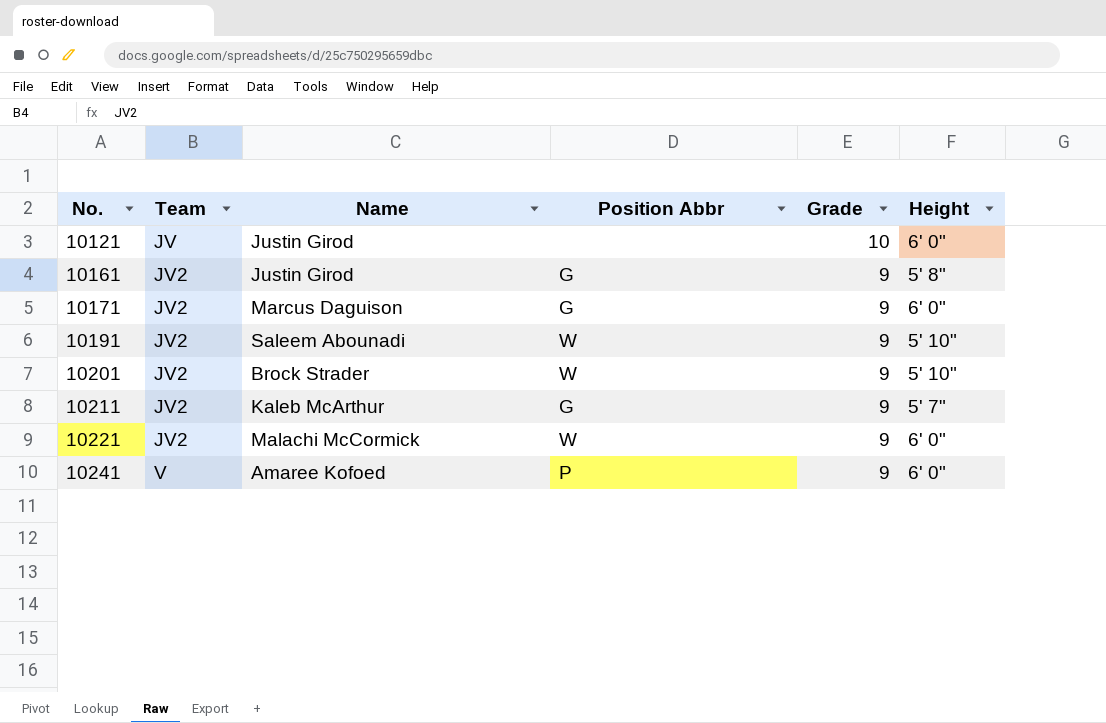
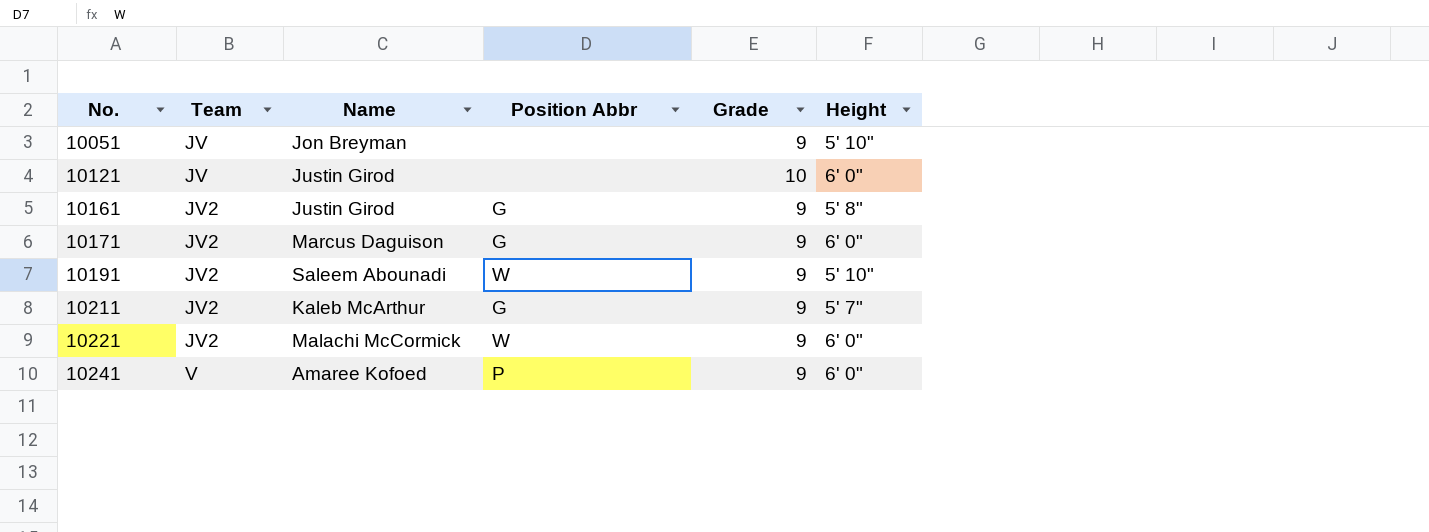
row 10201: JV2 | Brock Strader | W | 9 | 5' 10" -> none
row 10051: none -> JV | Jon Breyman | none | 9 | 5' 10"

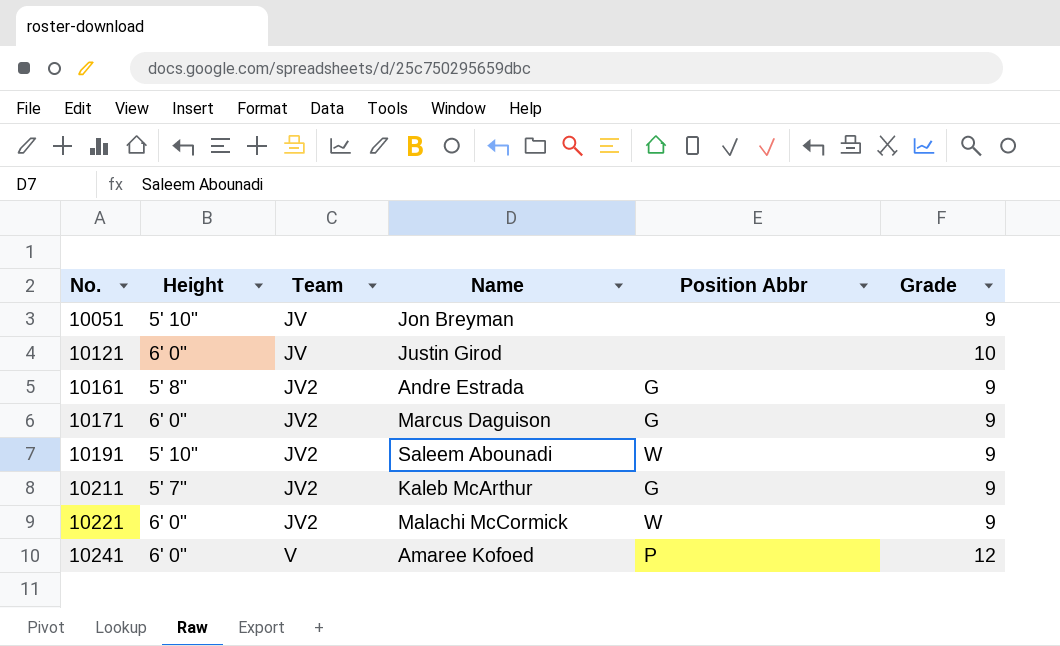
column Height | position: 6 -> 2
10161 | Name: Justin Girod -> Andre Estrada
10241 | Grade: 9 -> 12

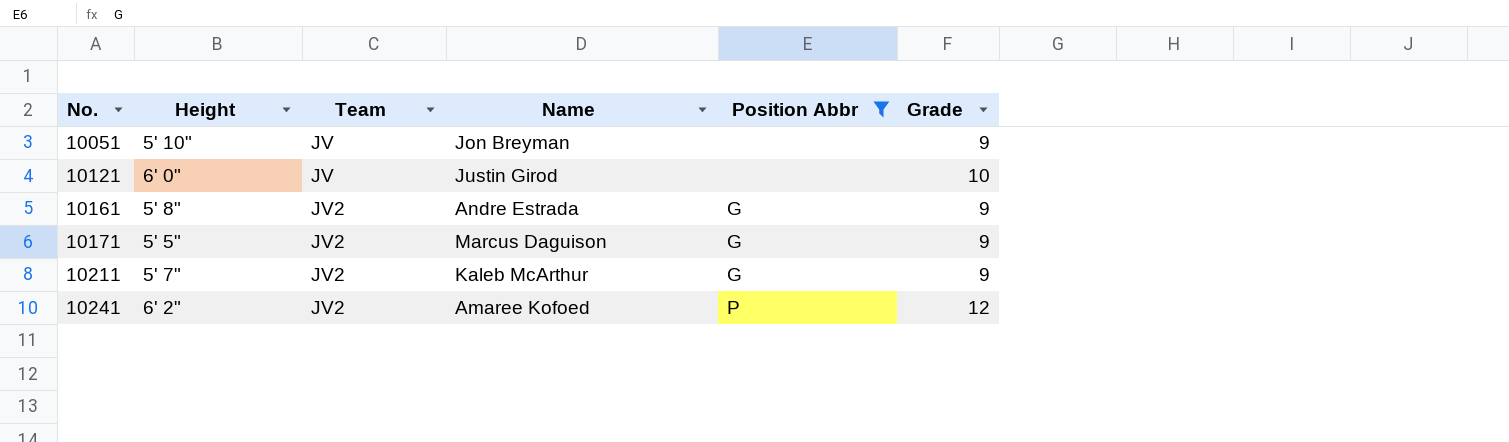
filter: none -> Position Abbr != W
10171 | Height: 6' 0" -> 5' 5"
10241 | Height: 6' 0" -> 6' 2"
10241 | Team: V -> JV2

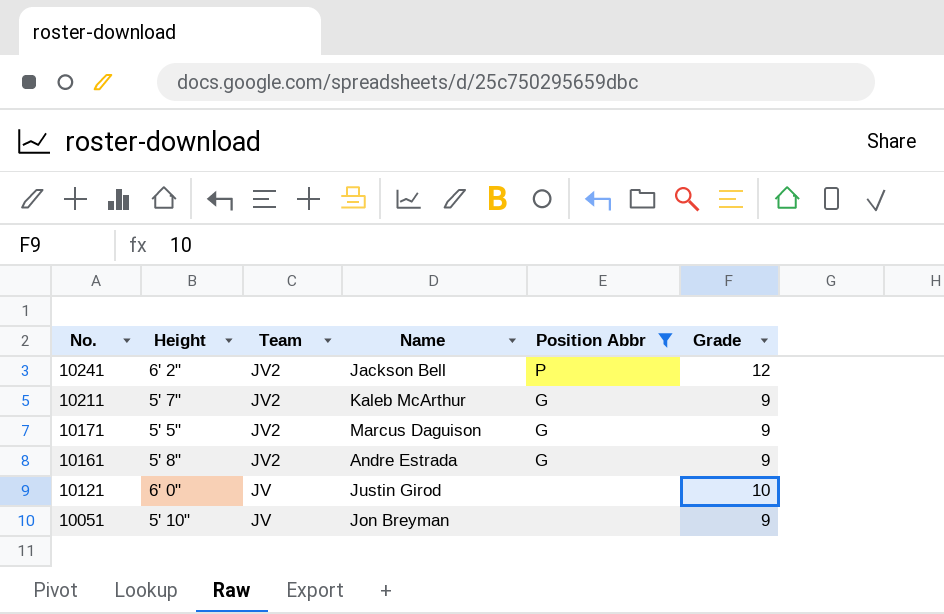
row order: No. ascending -> No. descending
10241 | Name: Amaree Kofoed -> Jackson Bell

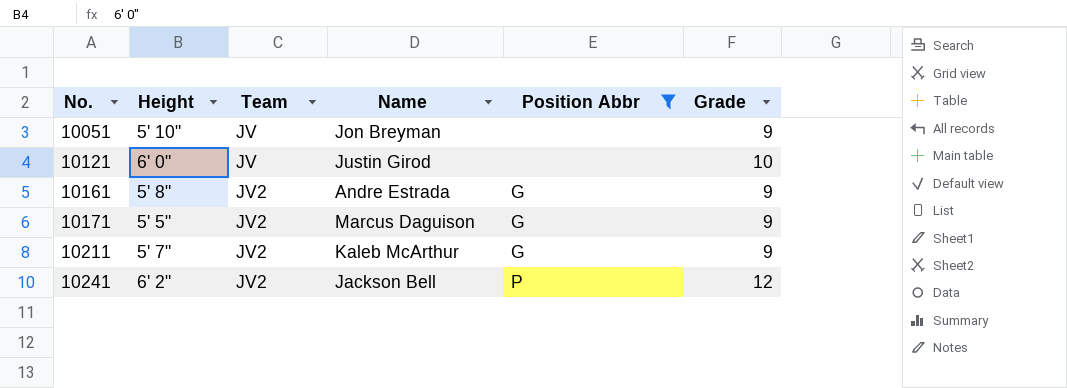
row order: No. descending -> No. ascending

